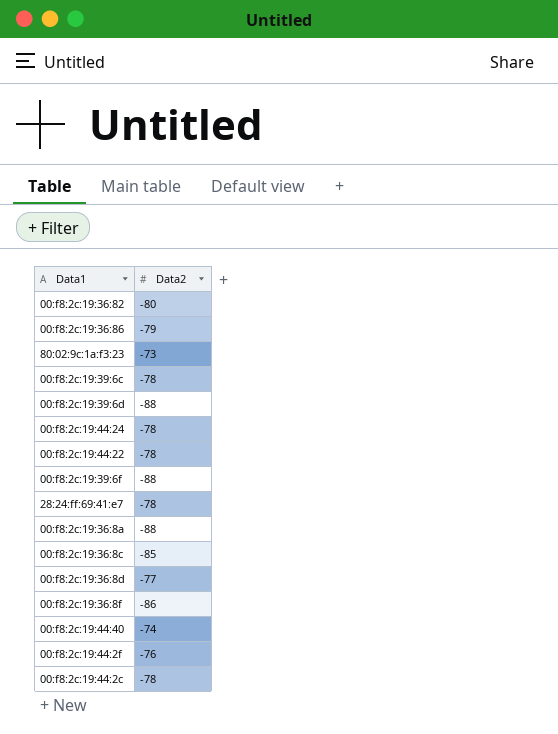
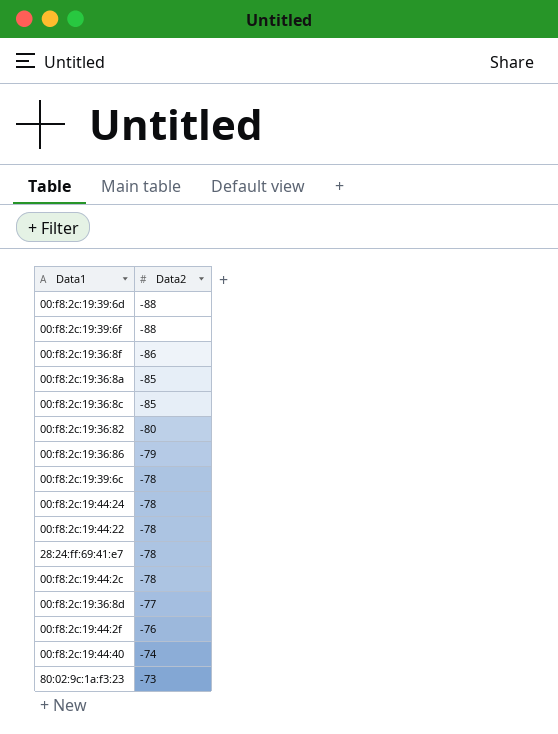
row order: none -> Data2 ascending
00:f8:2c:19:36:8a | Data2: -88 -> -85

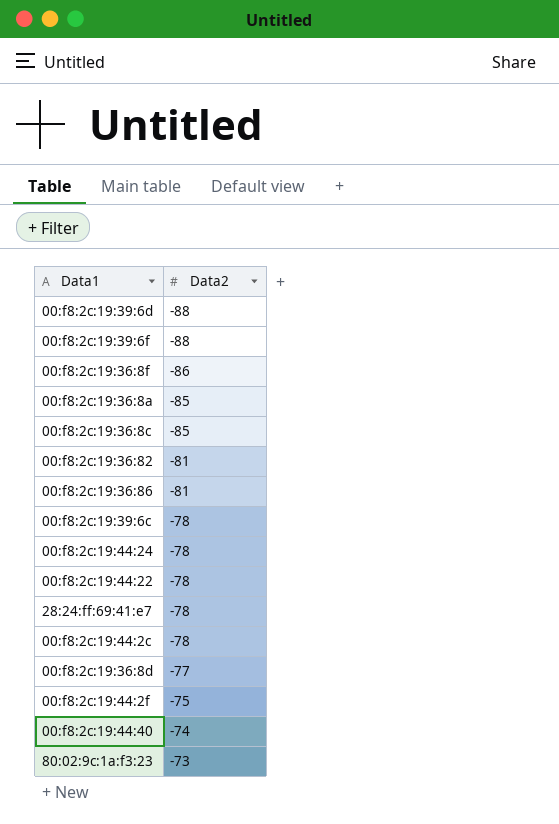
00:f8:2c:19:36:82 | Data2: -80 -> -81
00:f8:2c:19:36:86 | Data2: -79 -> -81
00:f8:2c:19:44:2f | Data2: -76 -> -75

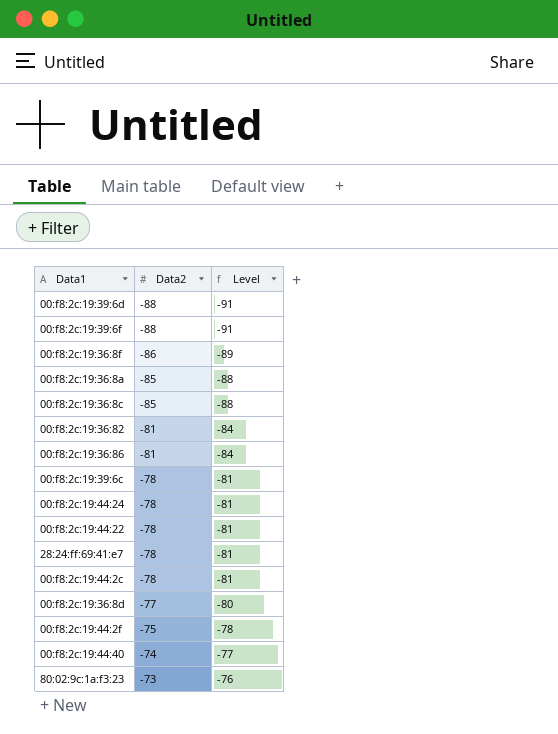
column Level | formula: none -> [Data2] - 3

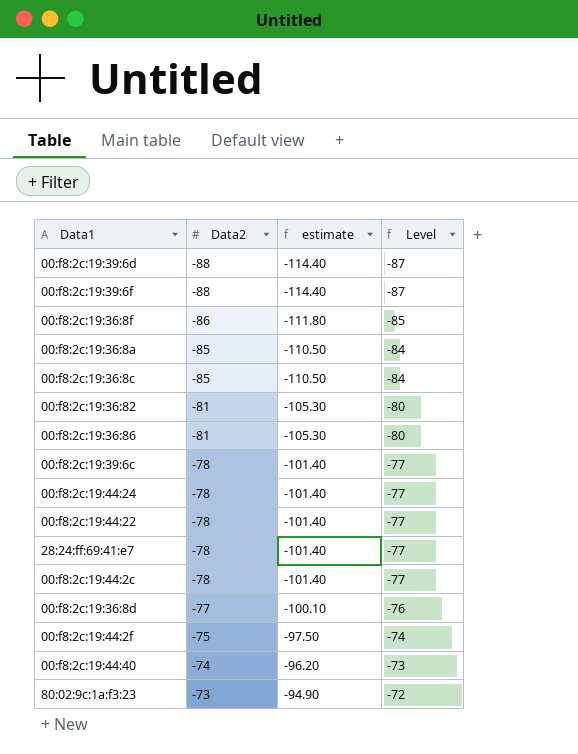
column estimate | formula: none -> [Data2] * 1.3
column Level | formula: [Data2] - 3 -> [Data2] + 1

